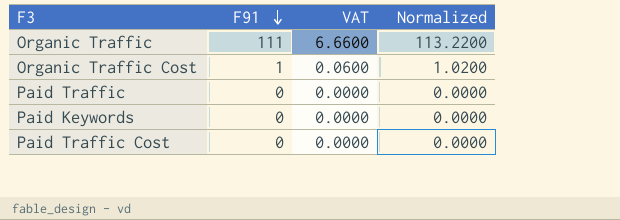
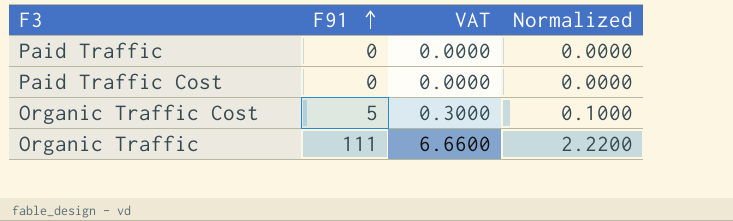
row order: F91 descending -> F91 ascending
column Normalized | formula: [F91] * 1.02 -> [F91] * 0.02
row Paid Keywords: 0 | 0.0000 | 0.0000 -> none
Organic Traffic Cost | F91: 1 -> 5
Organic Traffic Cost | VAT: 0.0600 -> 0.3000

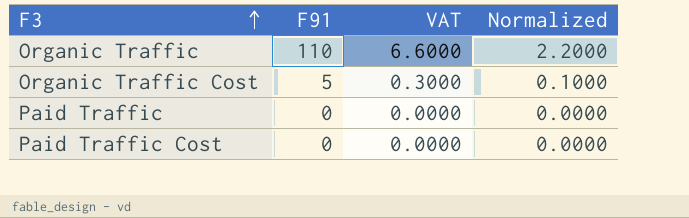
row order: F91 ascending -> F3 ascending
Organic Traffic | F91: 111 -> 110
Organic Traffic | VAT: 6.6600 -> 6.6000
Organic Traffic | Normalized: 2.2200 -> 2.2000

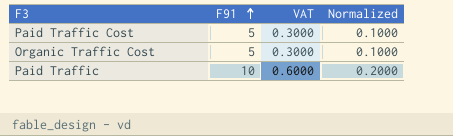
row order: F3 ascending -> F91 ascending
row Organic Traffic: 110 | 6.6000 | 2.2000 -> none
Paid Traffic Cost | F91: 0 -> 5
Paid Traffic Cost | VAT: 0.0000 -> 0.3000
Paid Traffic Cost | Normalized: 0.0000 -> 0.1000
Paid Traffic | F91: 0 -> 10
Paid Traffic | VAT: 0.0000 -> 0.6000
Paid Traffic | Normalized: 0.0000 -> 0.2000

